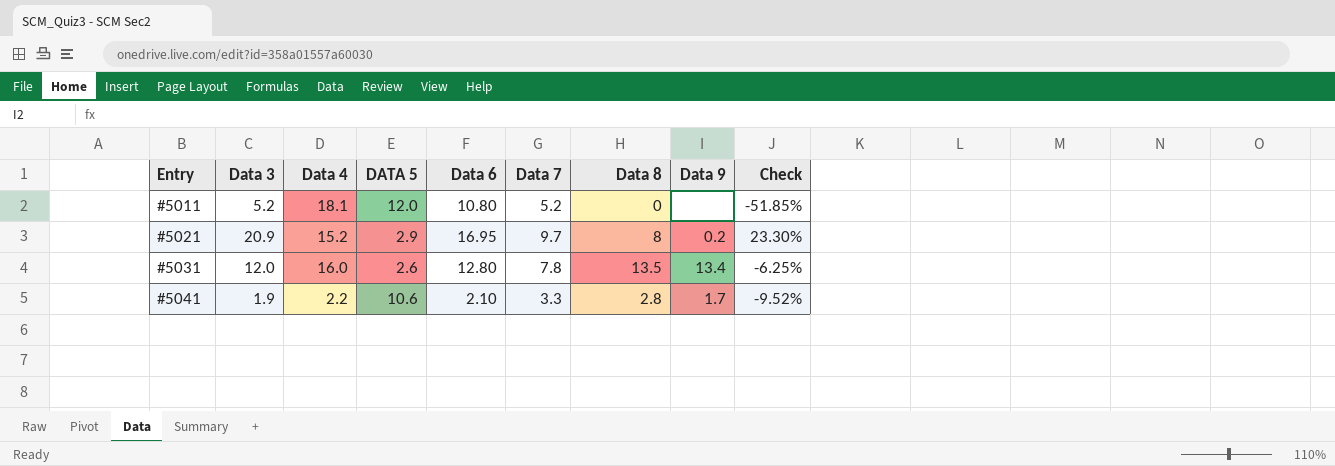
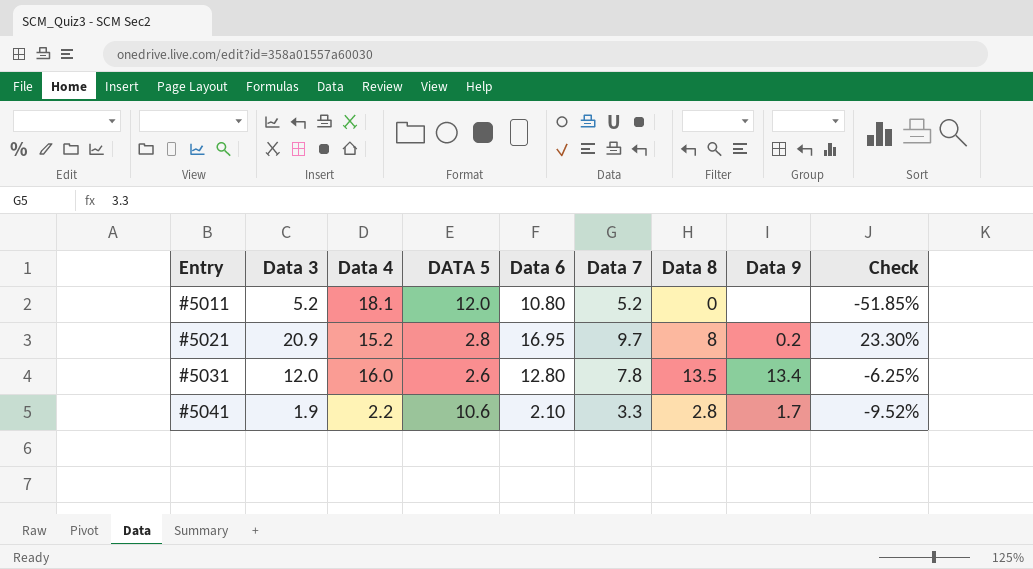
#5021 | DATA 5: 2.9 -> 2.8

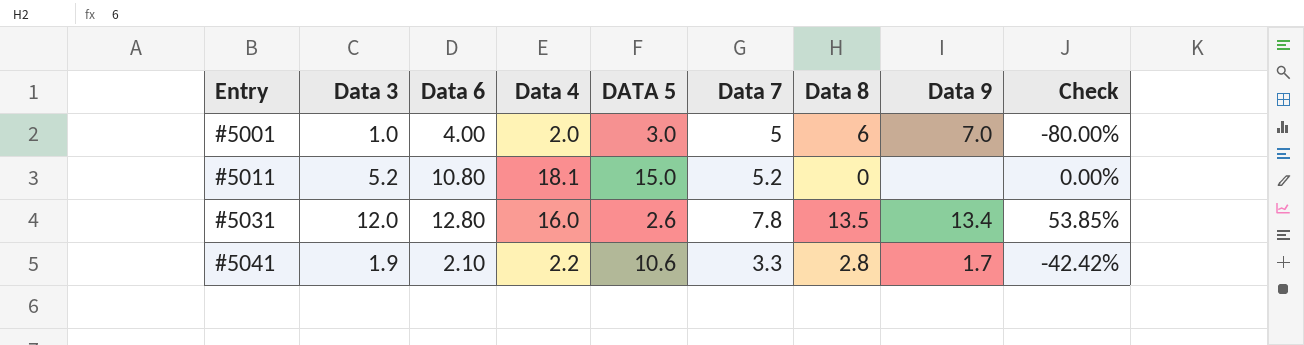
column Data 6 | position: 5 -> 3
column Check | formula: ([Data 3] - [Data 6]) / [Data 6] -> ([Data 3] - [Data 7]) / [Data 7]
row #5021: 20.9 | 15.2 | 2.8 | 16.95 | 9.7 | 8 | 0.2 | 23.30% -> none
row #5001: none -> 1.0 | 4.00 | 2.0 | 3.0 | 5 | 6 | 7.0 | -80.00%
#5011 | DATA 5: 12.0 -> 15.0

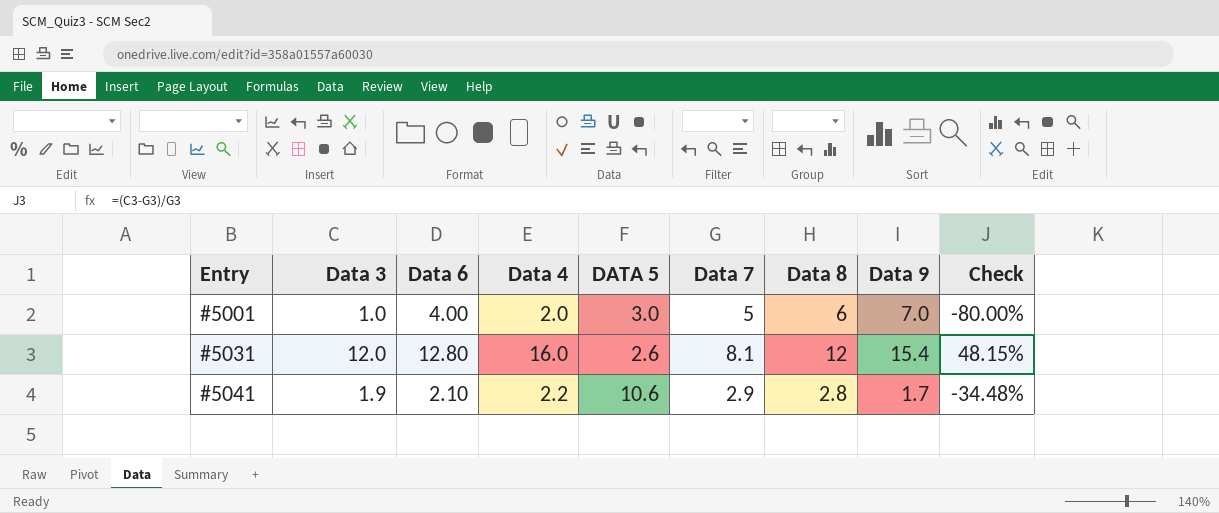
row #5011: 5.2 | 10.80 | 18.1 | 15.0 | 5.2 | 0 | none | 0.00% -> none
#5031 | Data 7: 7.8 -> 8.1
#5031 | Data 8: 13.5 -> 12
#5031 | Data 9: 13.4 -> 15.4
#5031 | Check: 53.85% -> 48.15%
#5041 | Data 7: 3.3 -> 2.9
#5041 | Check: -42.42% -> -34.48%

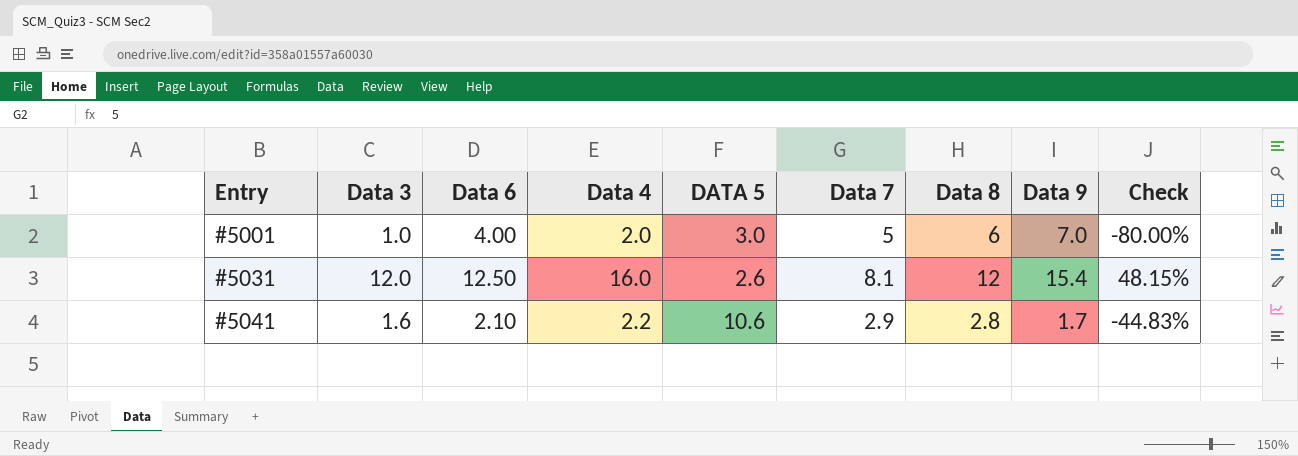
#5031 | Data 6: 12.80 -> 12.50
#5041 | Data 3: 1.9 -> 1.6
#5041 | Check: -34.48% -> -44.83%

